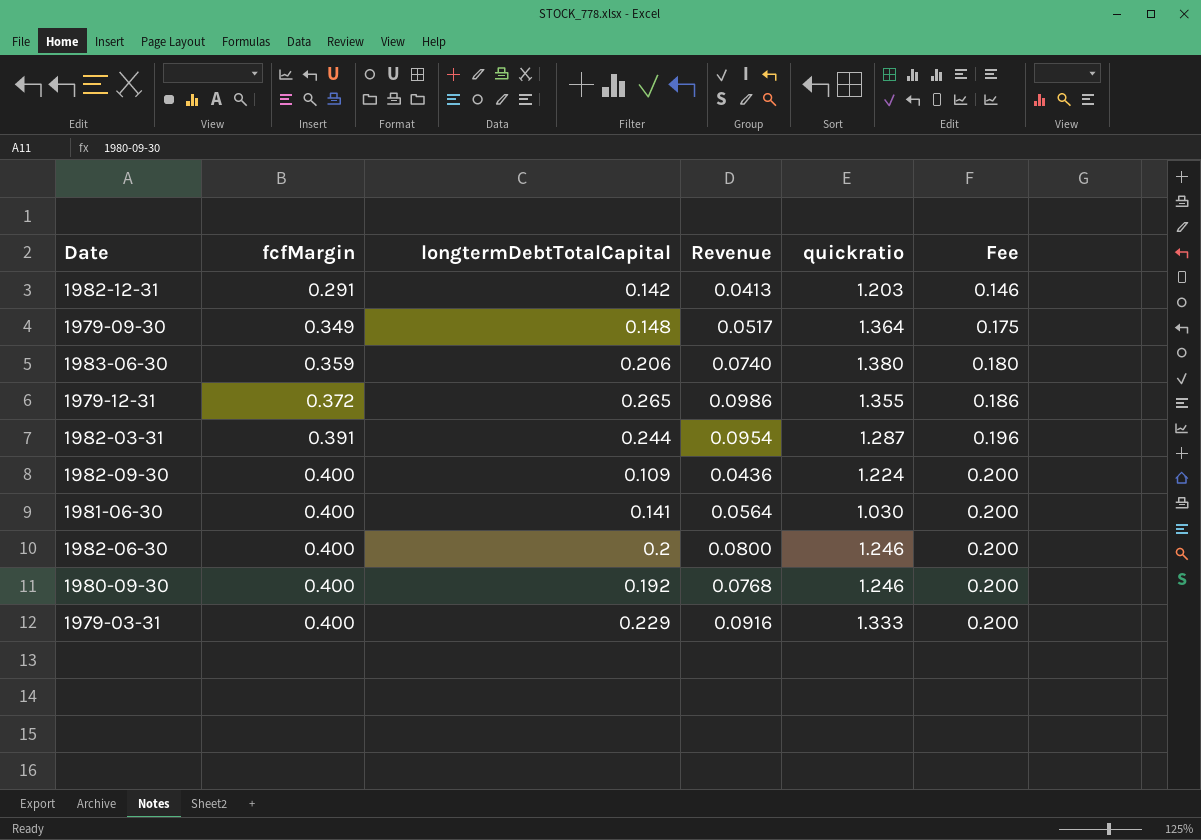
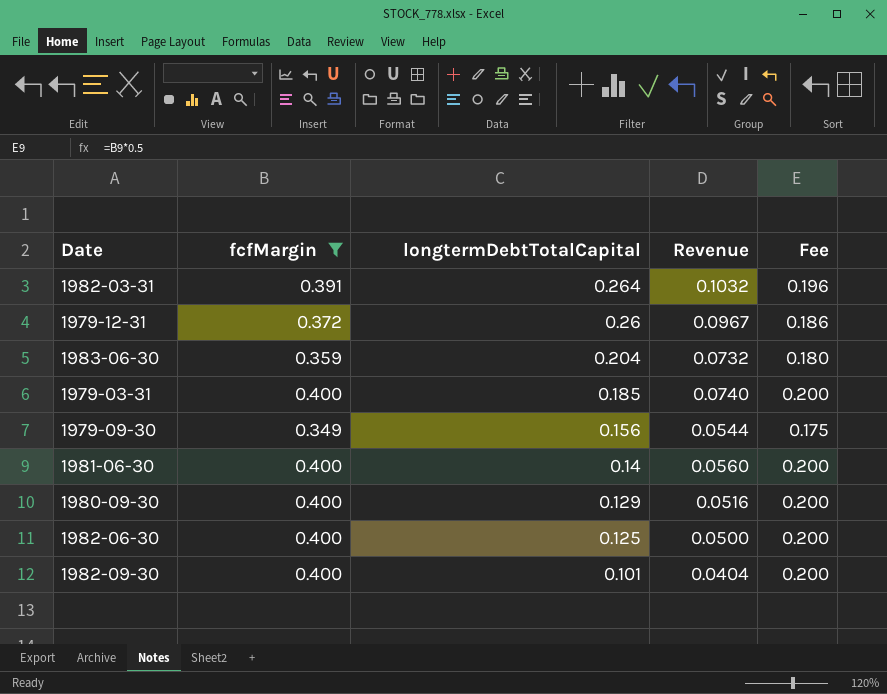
filter: none -> fcfMargin != 0.291
row order: fcfMargin ascending -> longtermDebtTotalCapital descending
column quickratio | position: 5 -> none
1982-03-31 | longtermDebtTotalCapital: 0.244 -> 0.264
1982-03-31 | Revenue: 0.0954 -> 0.1032
1979-12-31 | longtermDebtTotalCapital: 0.265 -> 0.26
1979-12-31 | Revenue: 0.0986 -> 0.0967
1983-06-30 | longtermDebtTotalCapital: 0.206 -> 0.204
1983-06-30 | Revenue: 0.0740 -> 0.0732
1979-03-31 | longtermDebtTotalCapital: 0.229 -> 0.185
1979-03-31 | Revenue: 0.0916 -> 0.0740
1979-09-30 | longtermDebtTotalCapital: 0.148 -> 0.156
1979-09-30 | Revenue: 0.0517 -> 0.0544
1981-06-30 | longtermDebtTotalCapital: 0.141 -> 0.14
1981-06-30 | Revenue: 0.0564 -> 0.0560
1980-09-30 | longtermDebtTotalCapital: 0.192 -> 0.129
1980-09-30 | Revenue: 0.0768 -> 0.0516
1982-06-30 | longtermDebtTotalCapital: 0.2 -> 0.125
1982-06-30 | Revenue: 0.0800 -> 0.0500
1982-09-30 | longtermDebtTotalCapital: 0.109 -> 0.101
1982-09-30 | Revenue: 0.0436 -> 0.0404

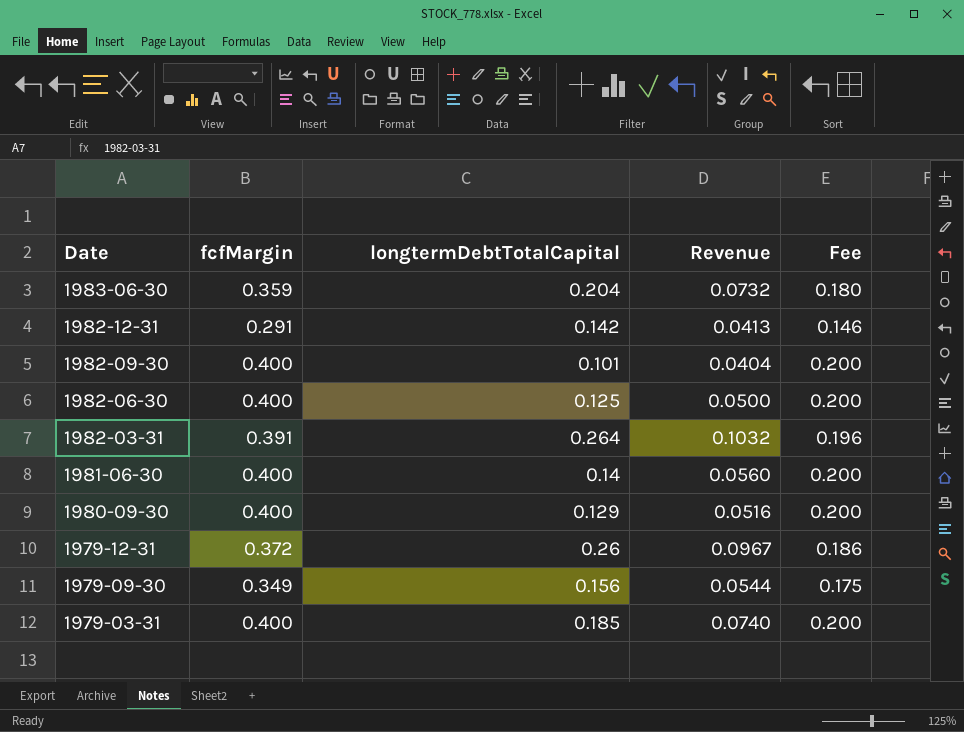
filter: fcfMargin != 0.291 -> none
row order: longtermDebtTotalCapital descending -> Date descending

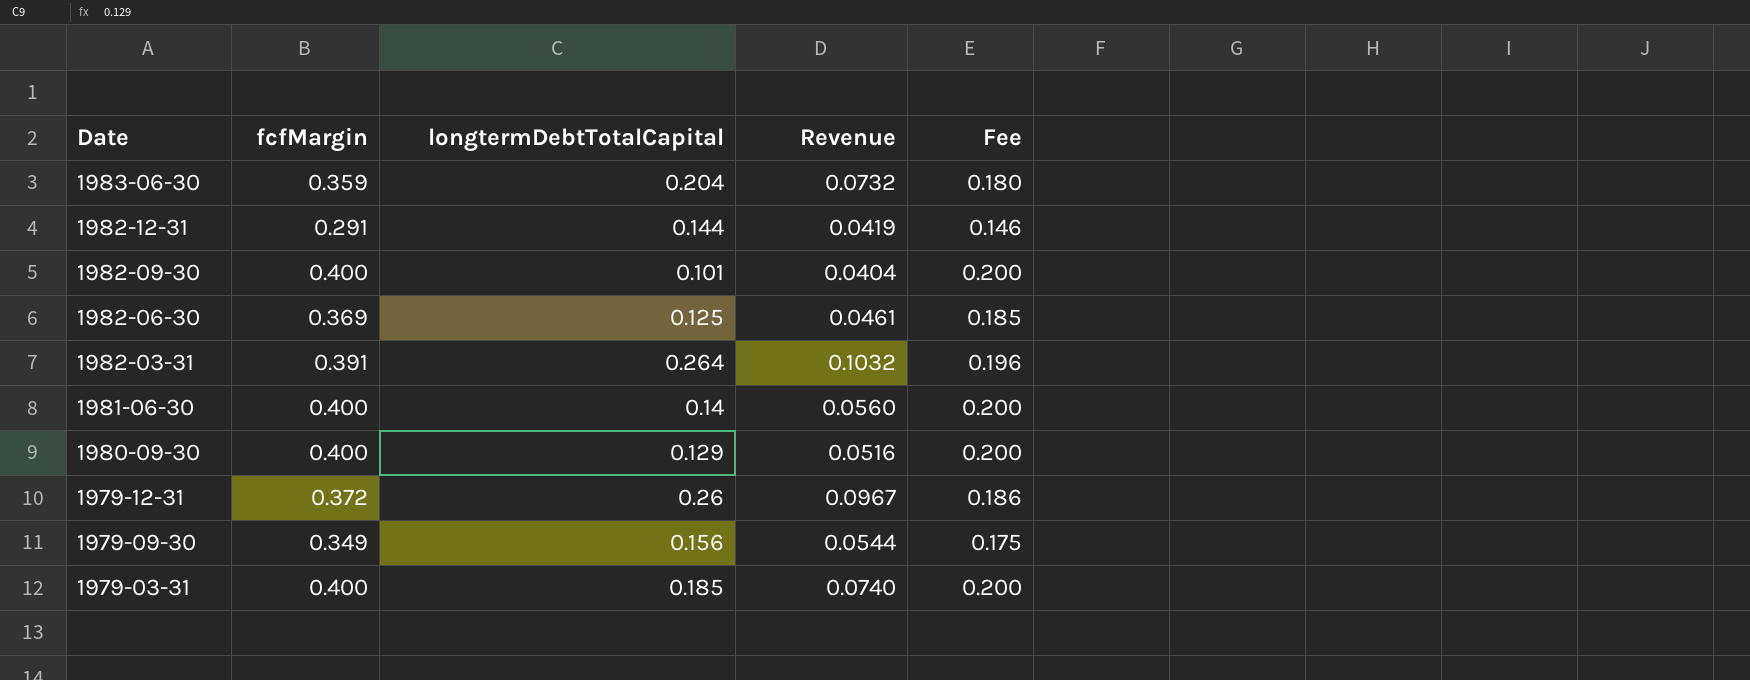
1982-12-31 | longtermDebtTotalCapital: 0.142 -> 0.144
1982-12-31 | Revenue: 0.0413 -> 0.0419
1982-06-30 | fcfMargin: 0.400 -> 0.369
1982-06-30 | Revenue: 0.0500 -> 0.0461
1982-06-30 | Fee: 0.200 -> 0.185

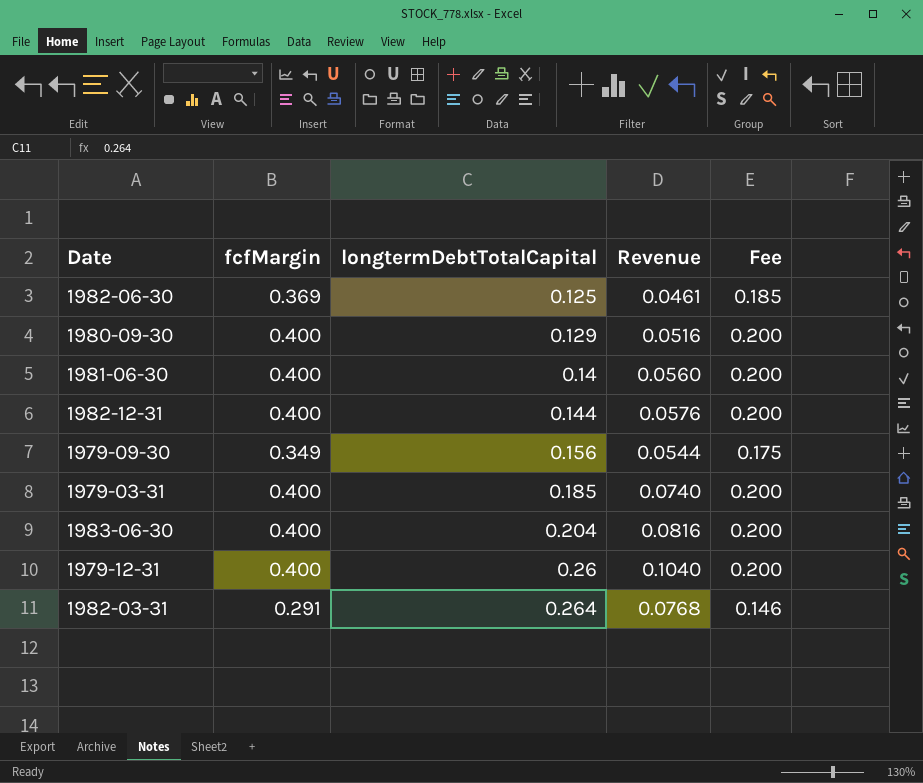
row order: Date descending -> longtermDebtTotalCapital ascending
row 1982-09-30: 0.400 | 0.101 | 0.0404 | 0.200 -> none
1982-12-31 | fcfMargin: 0.291 -> 0.400
1982-12-31 | Revenue: 0.0419 -> 0.0576
1982-12-31 | Fee: 0.146 -> 0.200
1983-06-30 | fcfMargin: 0.359 -> 0.400
1983-06-30 | Revenue: 0.0732 -> 0.0816
1983-06-30 | Fee: 0.180 -> 0.200
1979-12-31 | fcfMargin: 0.372 -> 0.400
1979-12-31 | Revenue: 0.0967 -> 0.1040
1979-12-31 | Fee: 0.186 -> 0.200
1982-03-31 | fcfMargin: 0.391 -> 0.291
1982-03-31 | Revenue: 0.1032 -> 0.0768
1982-03-31 | Fee: 0.196 -> 0.146

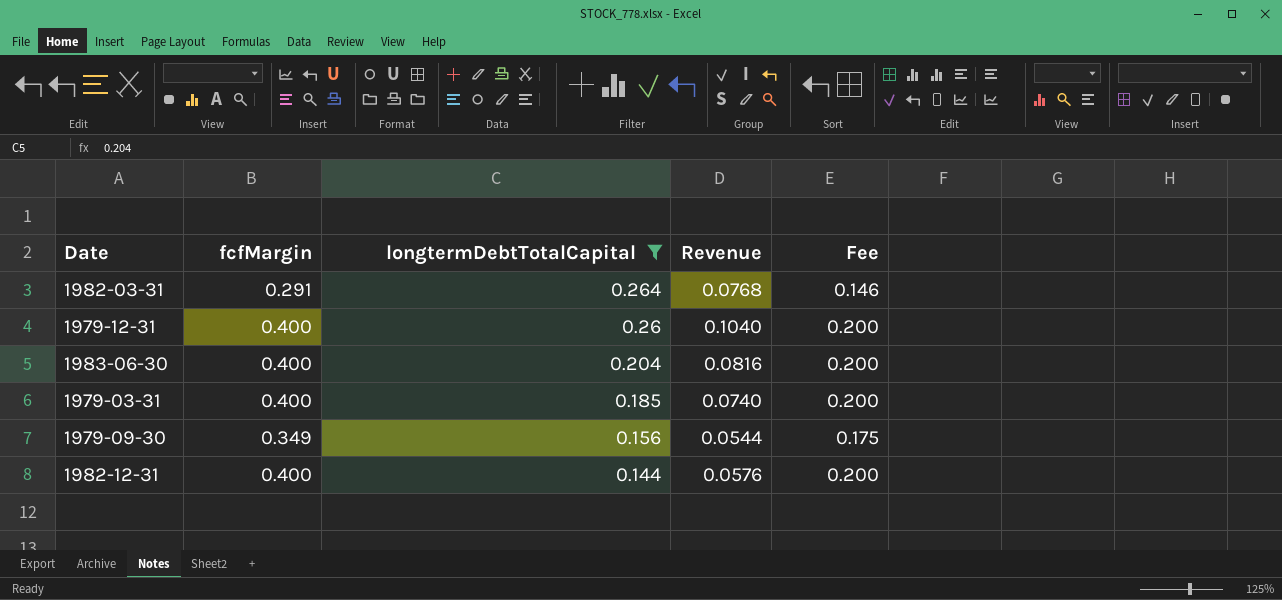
filter: none -> longtermDebtTotalCapital >= 0.144
row order: longtermDebtTotalCapital ascending -> longtermDebtTotalCapital descending

